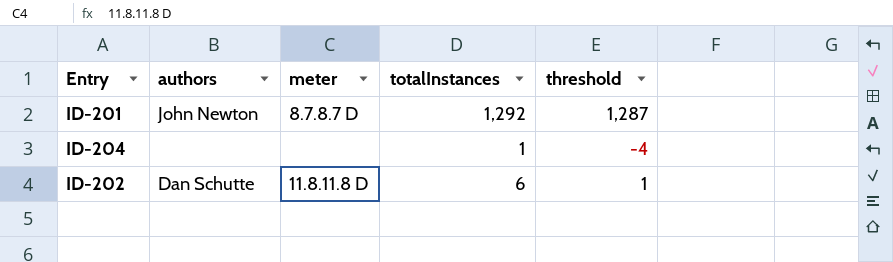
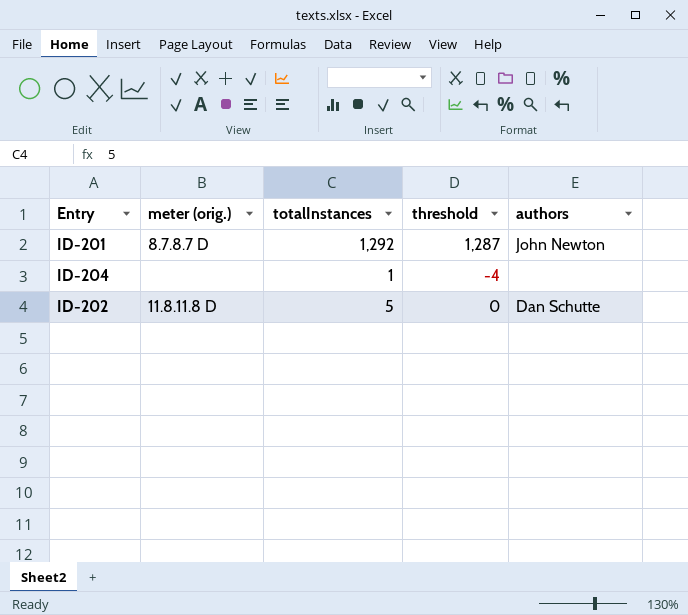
column name: meter -> meter (orig.)
column authors | position: 2 -> 5
ID-202 | totalInstances: 6 -> 5
ID-202 | threshold: 1 -> 0

